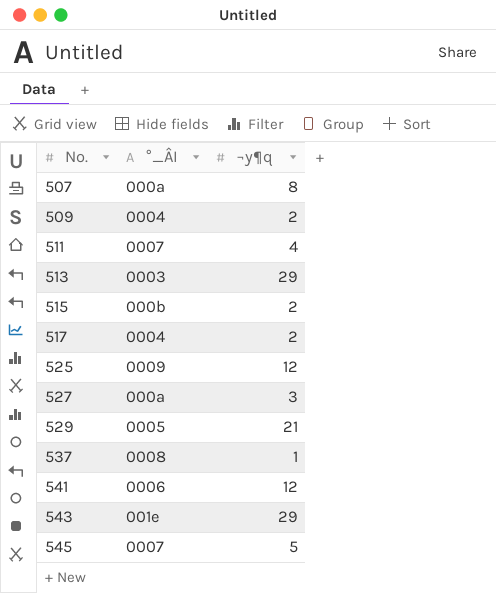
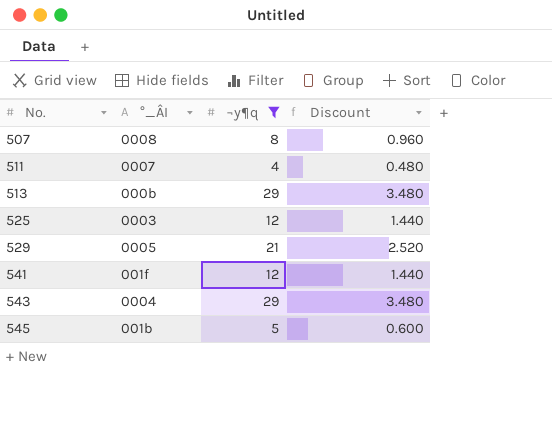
filter: none -> ¬y¶q >= 4
column Discount | formula: none -> [¬y¶q] * 0.12
507 | °_ÂI: 000a -> 0008
513 | °_ÂI: 0003 -> 000b
525 | °_ÂI: 0009 -> 0003
541 | °_ÂI: 0006 -> 001f
543 | °_ÂI: 001e -> 0004
545 | °_ÂI: 0007 -> 001b

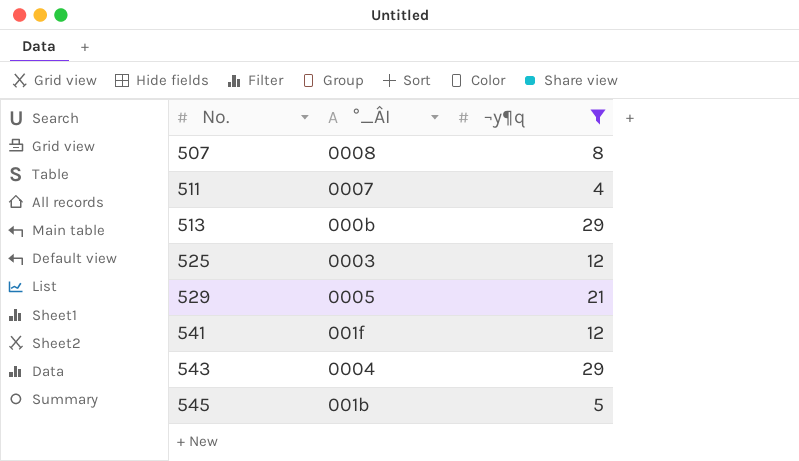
column Discount | formula: [¬y¶q] * 0.12 -> none

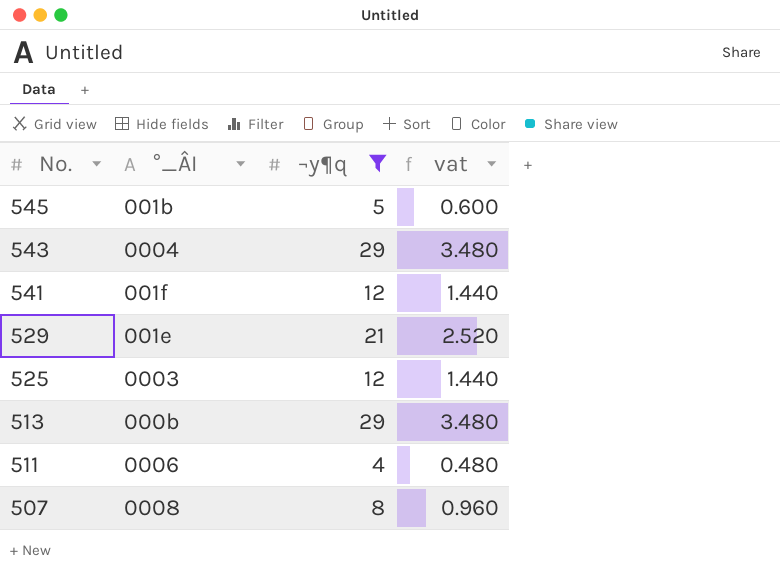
row order: No. ascending -> No. descending
column vat | formula: none -> [¬y¶q] * 0.12
529 | °_ÂI: 0005 -> 001e
511 | °_ÂI: 0007 -> 0006

